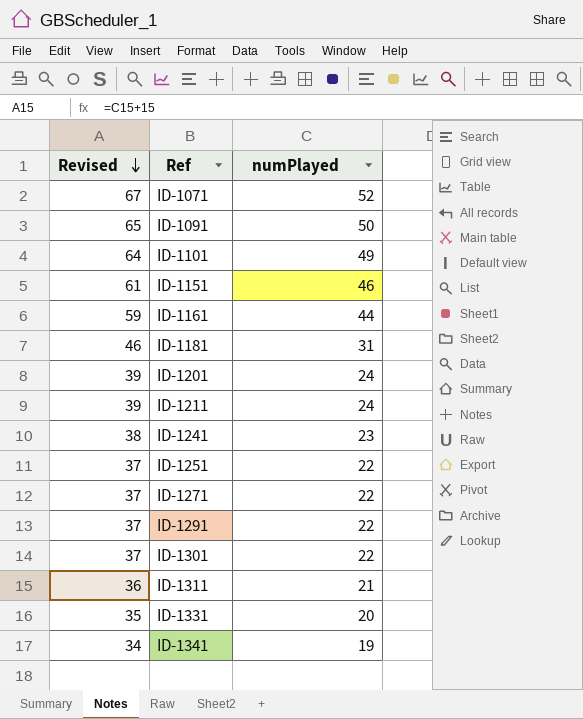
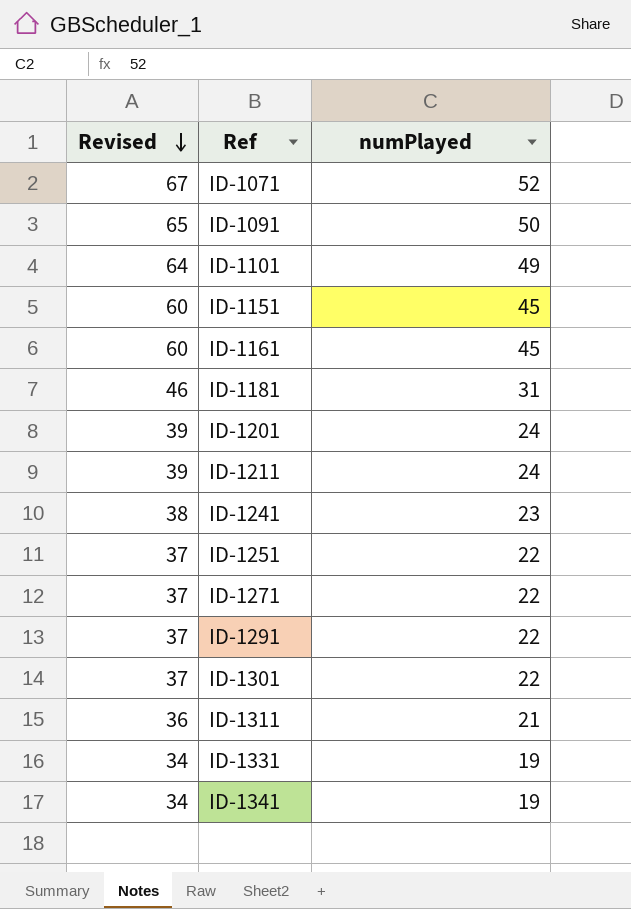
ID-1151 | Revised: 61 -> 60
ID-1151 | numPlayed: 46 -> 45
ID-1161 | Revised: 59 -> 60
ID-1161 | numPlayed: 44 -> 45
ID-1331 | Revised: 35 -> 34
ID-1331 | numPlayed: 20 -> 19

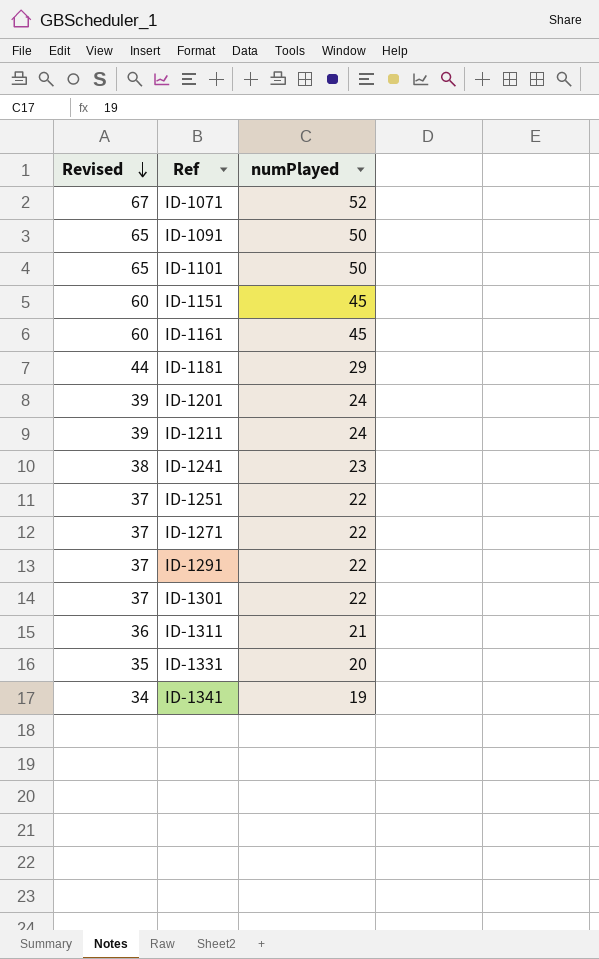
ID-1101 | Revised: 64 -> 65
ID-1101 | numPlayed: 49 -> 50
ID-1181 | Revised: 46 -> 44
ID-1181 | numPlayed: 31 -> 29
ID-1331 | Revised: 34 -> 35
ID-1331 | numPlayed: 19 -> 20

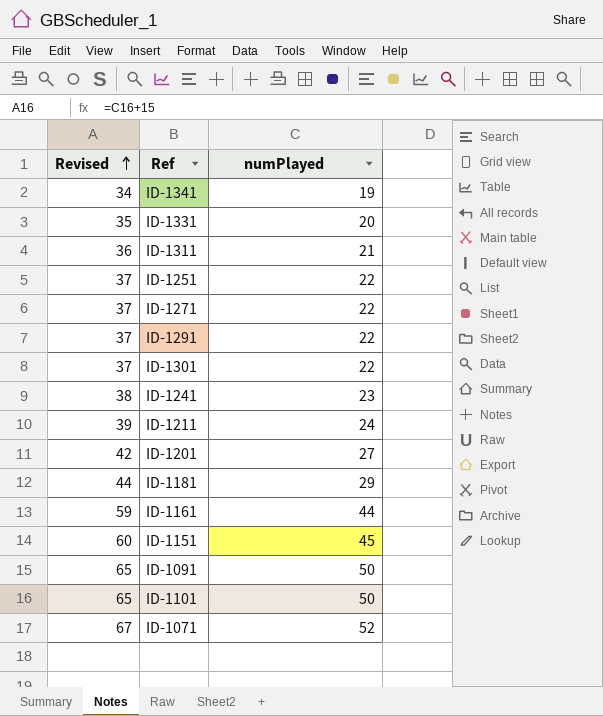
row order: Revised descending -> Revised ascending
ID-1201 | Revised: 39 -> 42
ID-1201 | numPlayed: 24 -> 27
ID-1161 | Revised: 60 -> 59
ID-1161 | numPlayed: 45 -> 44

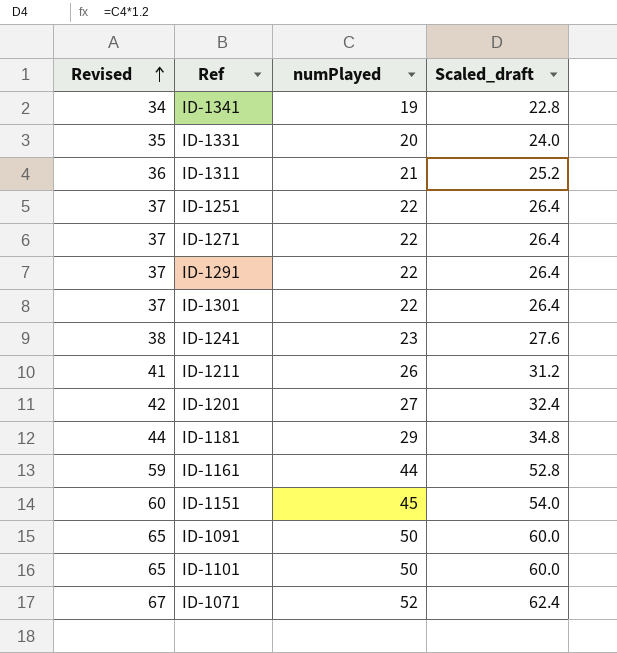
column Scaled_draft | formula: none -> [numPlayed] * 1.2
ID-1211 | Revised: 39 -> 41
ID-1211 | numPlayed: 24 -> 26

